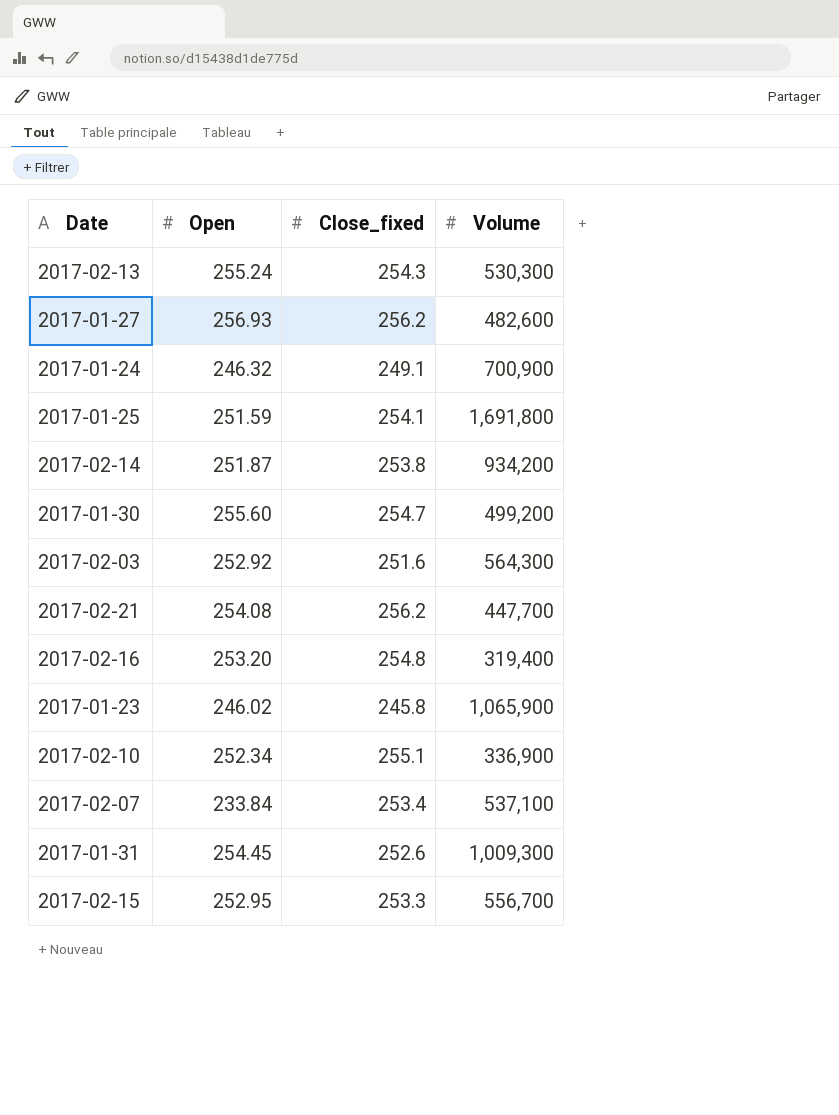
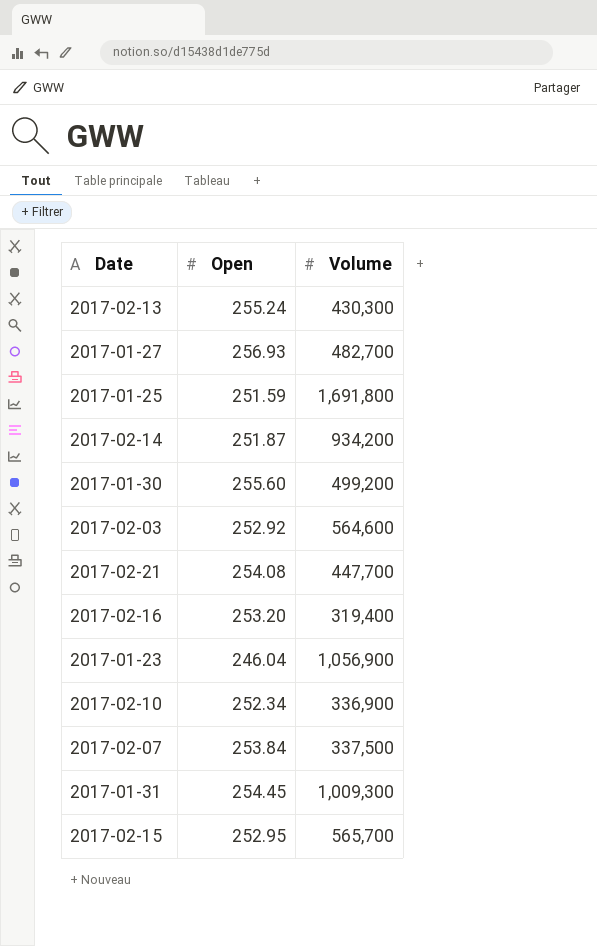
column Close_fixed | position: 3 -> none
row 2017-01-24: 246.32 | 249.1 | 700,900 -> none
2017-02-13 | Volume: 530,300 -> 430,300
2017-01-27 | Volume: 482,600 -> 482,700
2017-02-03 | Volume: 564,300 -> 564,600
2017-01-23 | Open: 246.02 -> 246.04
2017-01-23 | Volume: 1,065,900 -> 1,056,900
2017-02-07 | Open: 233.84 -> 253.84
2017-02-07 | Volume: 537,100 -> 337,500
2017-02-15 | Volume: 556,700 -> 565,700

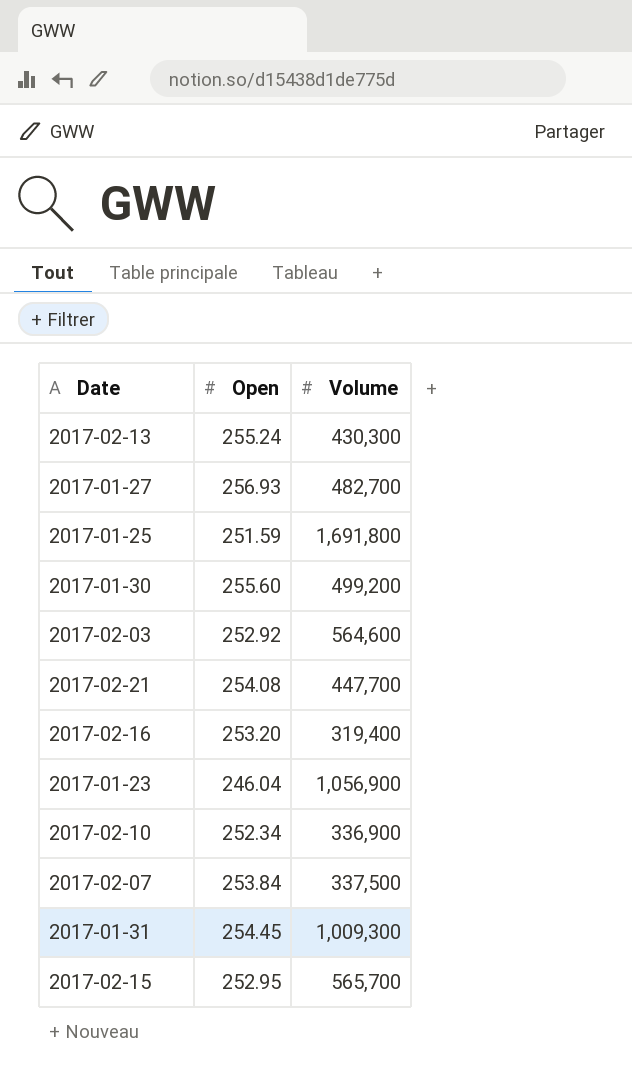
row 2017-02-14: 251.87 | 934,200 -> none

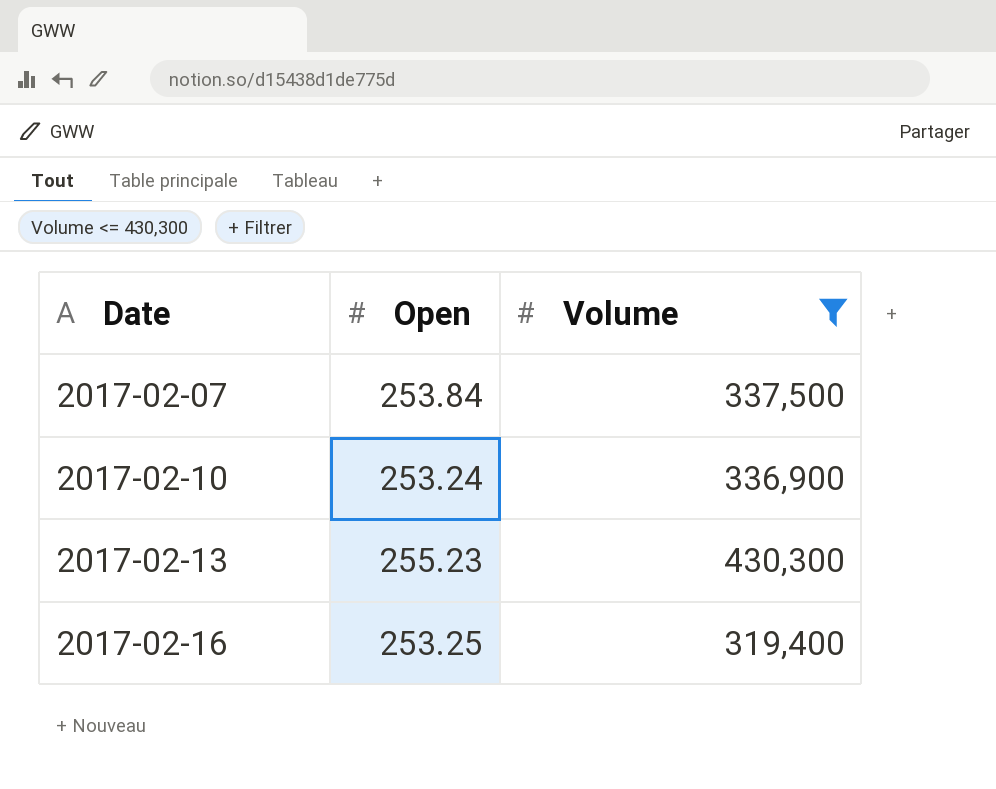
filter: none -> Volume <= 430,300
row order: none -> Date ascending
2017-02-10 | Open: 252.34 -> 253.24
2017-02-13 | Open: 255.24 -> 255.23
2017-02-16 | Open: 253.20 -> 253.25

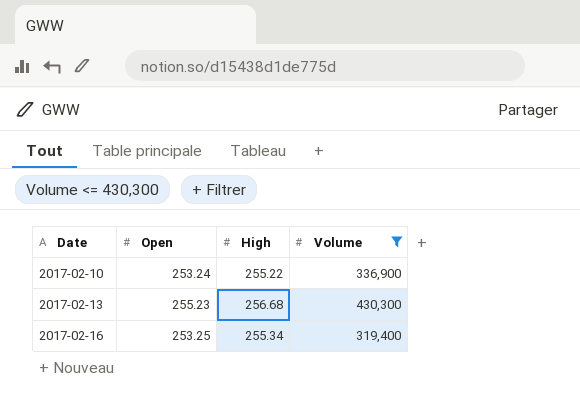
column High | position: none -> 3
row 2017-02-07: 253.84 | 337,500 -> none

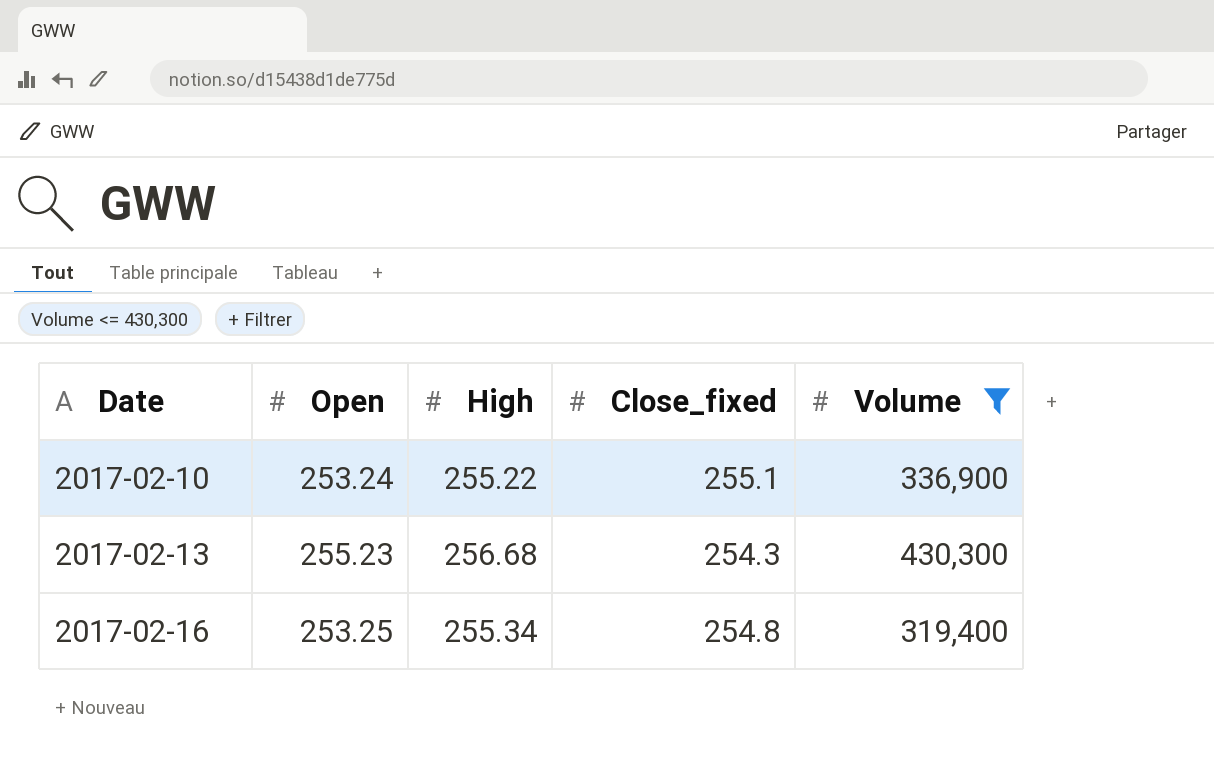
column Close_fixed | position: none -> 4

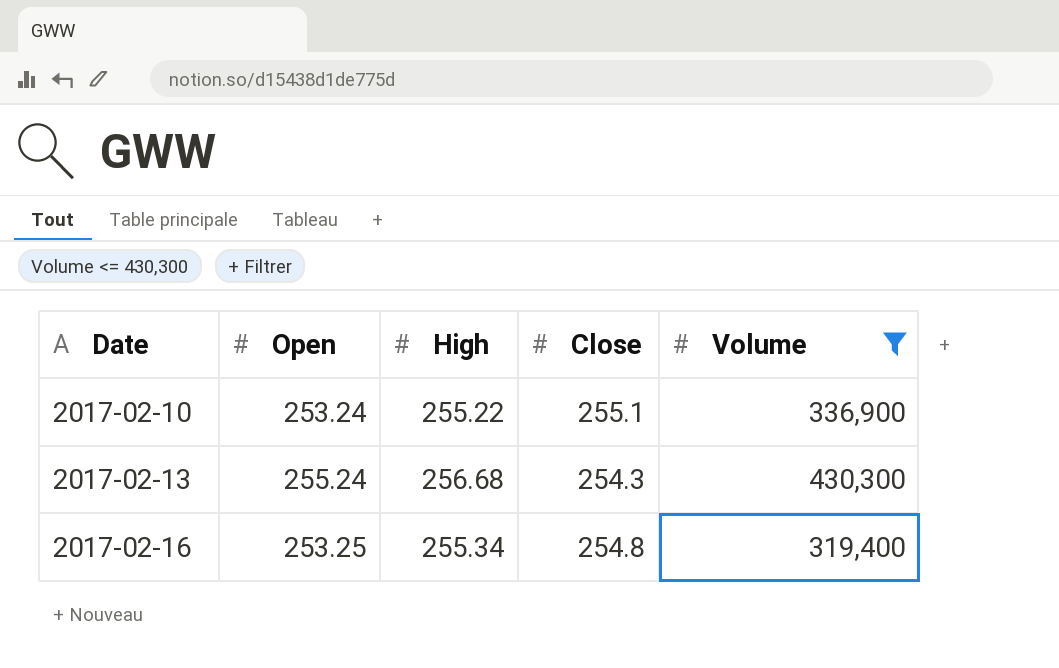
column name: Close_fixed -> Close
2017-02-13 | Open: 255.23 -> 255.24

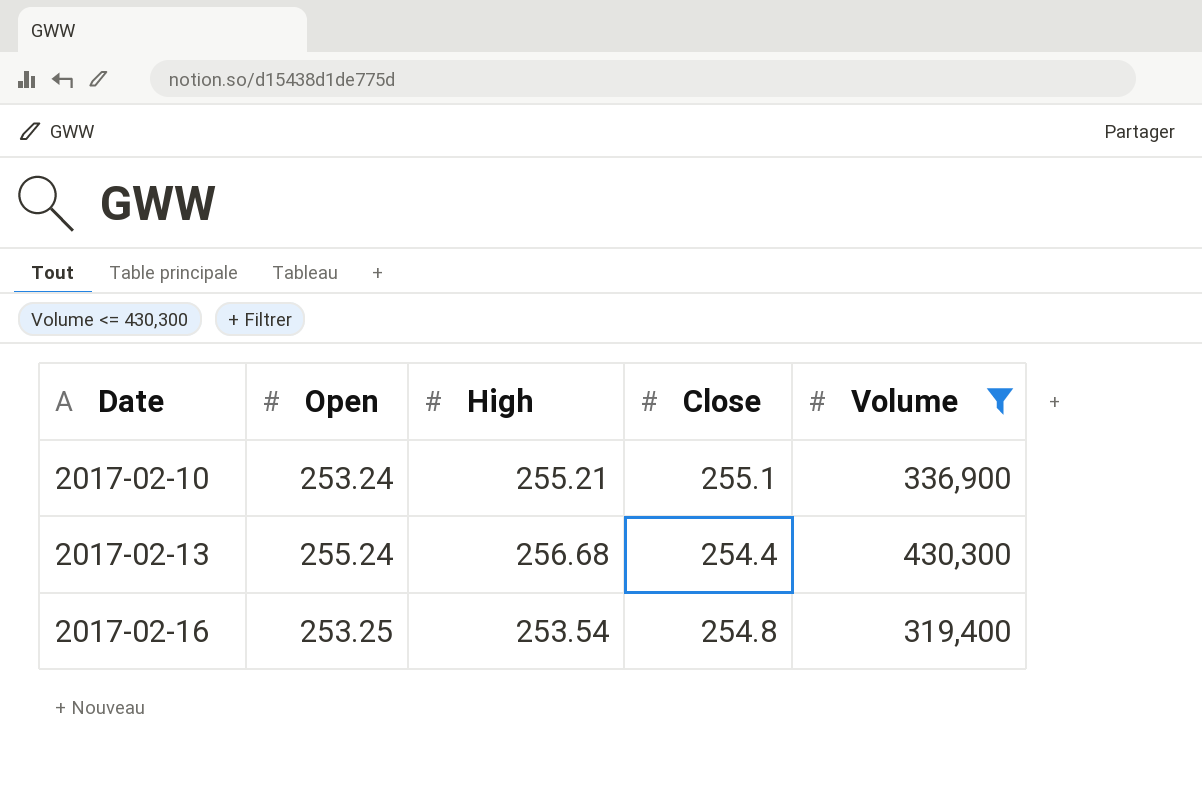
2017-02-10 | High: 255.22 -> 255.21
2017-02-13 | Close: 254.3 -> 254.4
2017-02-16 | High: 255.34 -> 253.54

